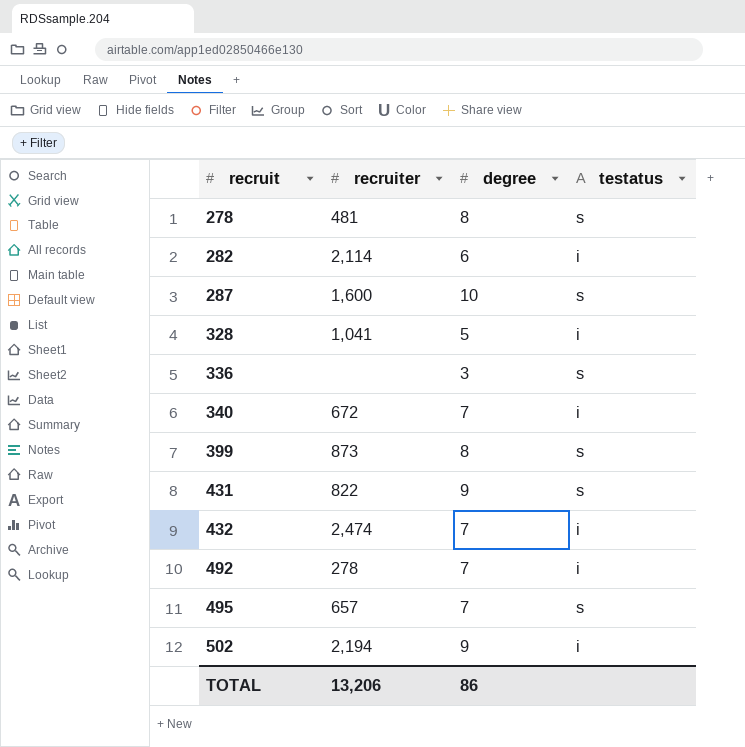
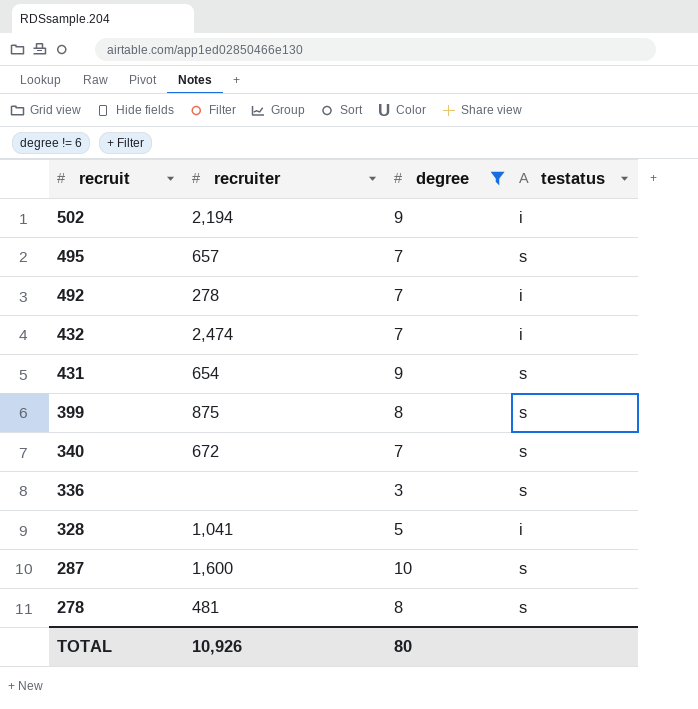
filter: none -> degree != 6
row order: recruit ascending -> recruit descending
431 | recruiter: 822 -> 654
399 | recruiter: 873 -> 875
340 | testatus: i -> s
TOTAL | recruiter: 13,206 -> 10,926
TOTAL | degree: 86 -> 80

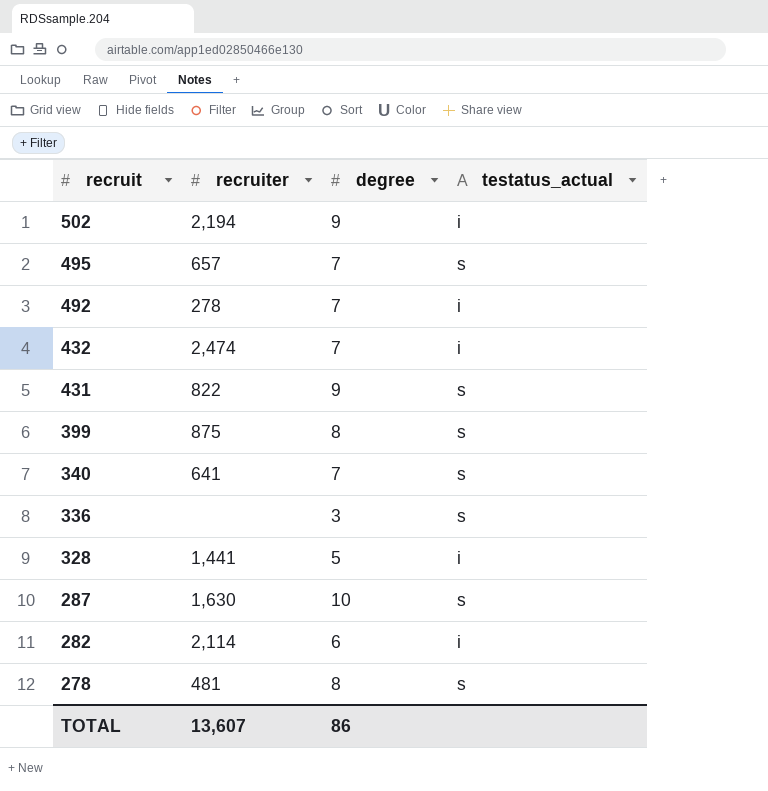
filter: degree != 6 -> none
column name: testatus -> testatus_actual
431 | recruiter: 654 -> 822
340 | recruiter: 672 -> 641
328 | recruiter: 1,041 -> 1,441
287 | recruiter: 1,600 -> 1,630
TOTAL | recruiter: 10,926 -> 13,607
TOTAL | degree: 80 -> 86

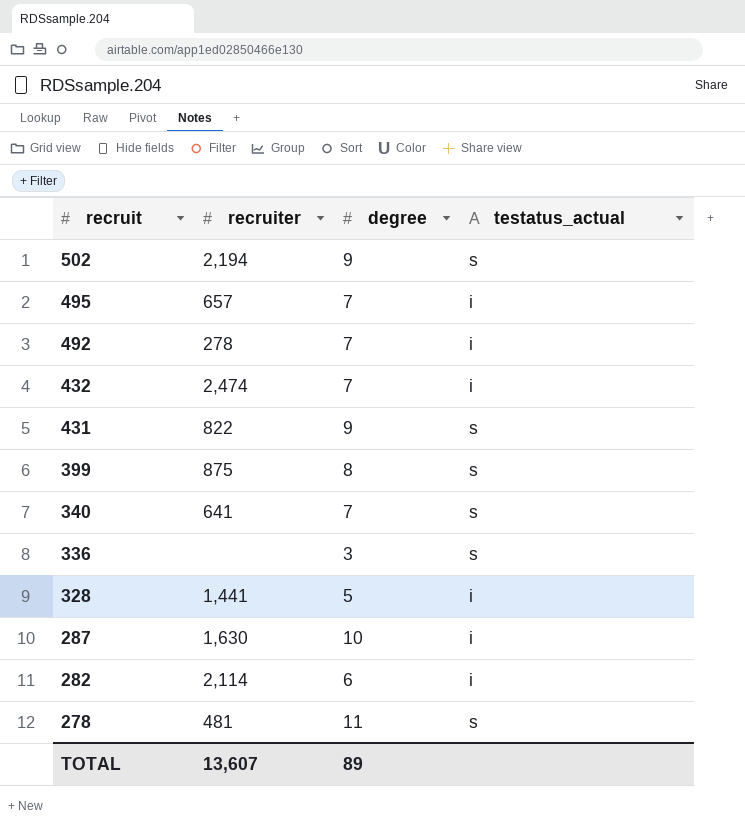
502 | testatus_actual: i -> s
495 | testatus_actual: s -> i
287 | testatus_actual: s -> i
278 | degree: 8 -> 11
TOTAL | degree: 86 -> 89

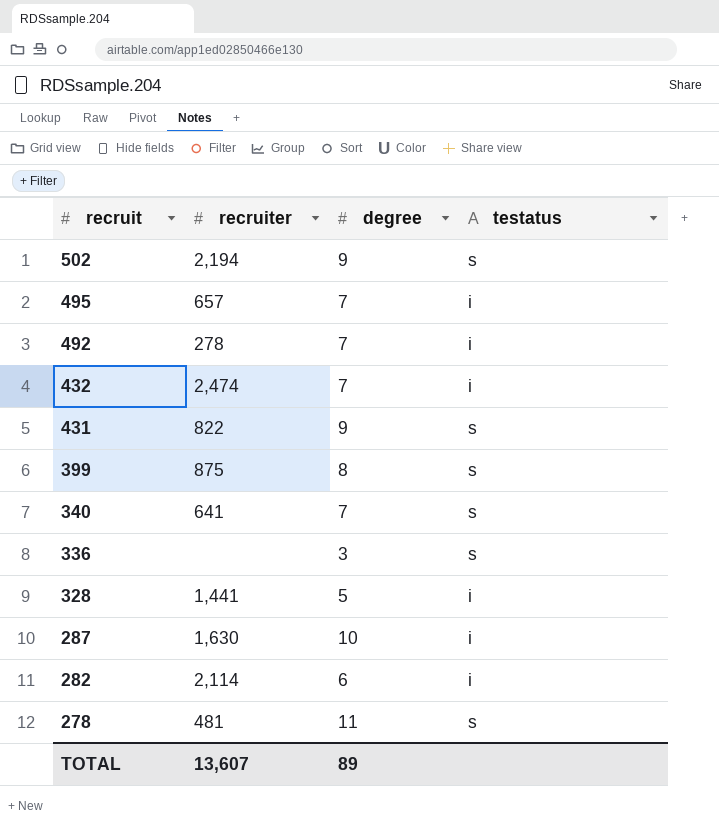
column name: testatus_actual -> testatus

